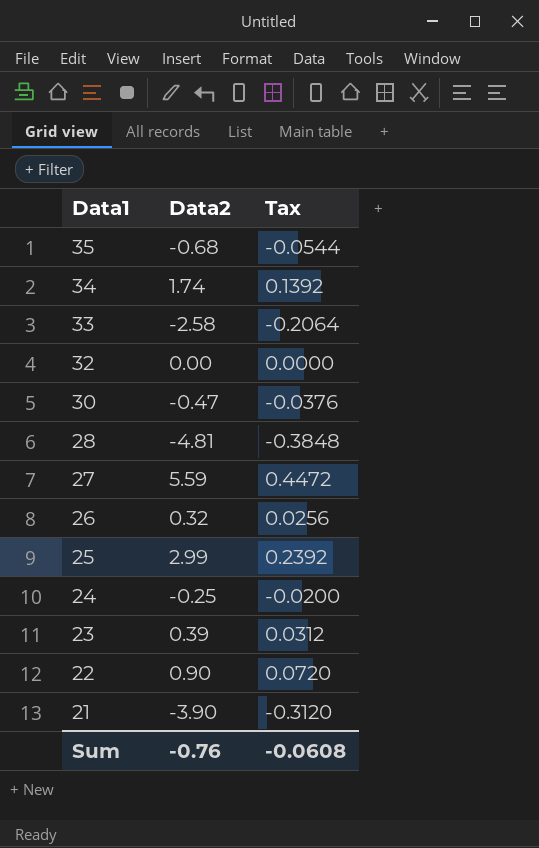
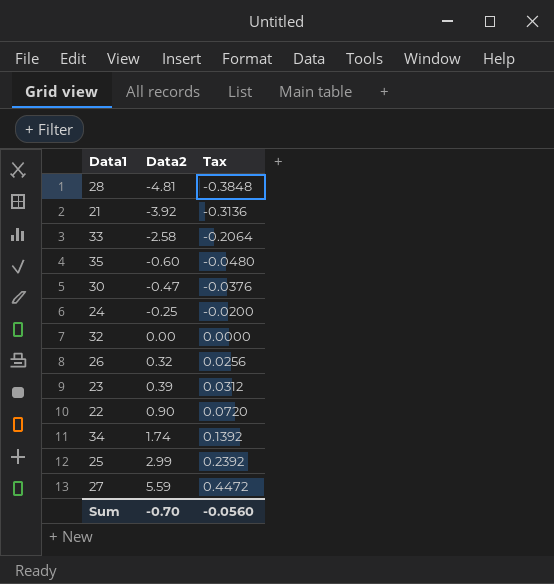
row order: Data1 descending -> Data2 ascending
21 | Data2: -3.90 -> -3.92
21 | Tax: -0.3120 -> -0.3136
35 | Data2: -0.68 -> -0.60
35 | Tax: -0.0544 -> -0.0480
Sum | Data2: -0.76 -> -0.70
Sum | Tax: -0.0608 -> -0.0560

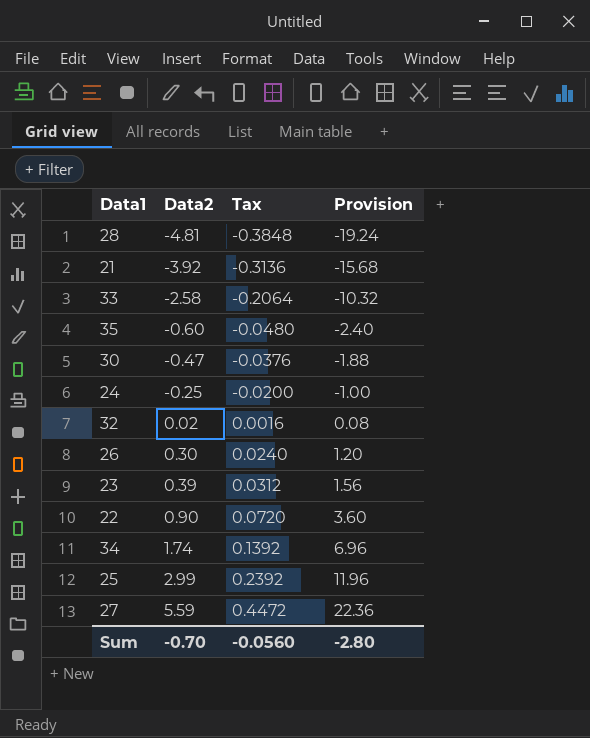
column Provision | formula: none -> [Data2] * 4
32 | Data2: 0.00 -> 0.02
32 | Tax: 0.0000 -> 0.0016
26 | Data2: 0.32 -> 0.30
26 | Tax: 0.0256 -> 0.0240

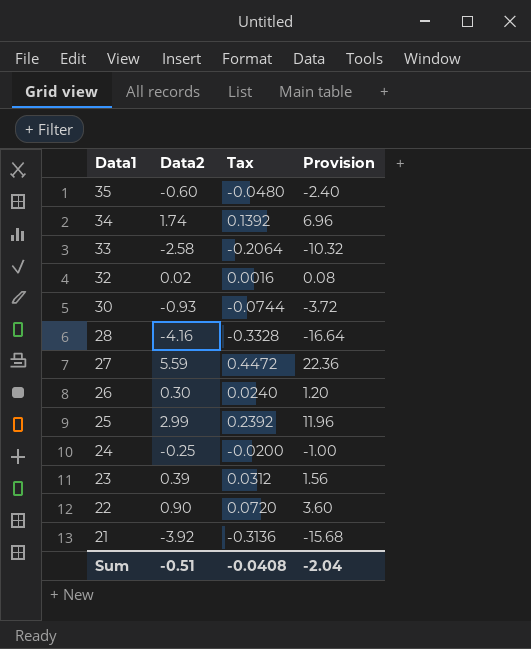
row order: Data2 ascending -> Data1 descending
30 | Data2: -0.47 -> -0.93
30 | Tax: -0.0376 -> -0.0744
30 | Provision: -1.88 -> -3.72
28 | Data2: -4.81 -> -4.16
28 | Tax: -0.3848 -> -0.3328
28 | Provision: -19.24 -> -16.64
Sum | Data2: -0.70 -> -0.51
Sum | Tax: -0.0560 -> -0.0408
Sum | Provision: -2.80 -> -2.04

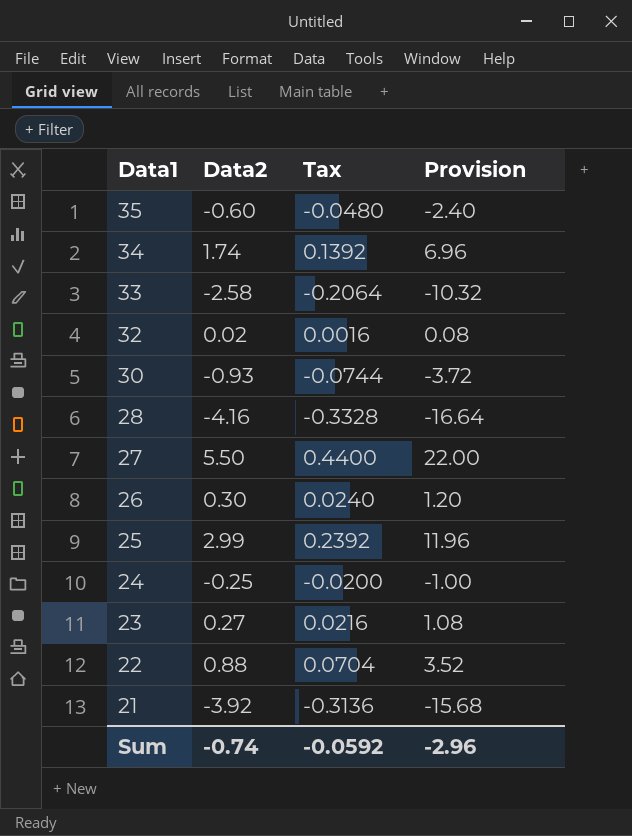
27 | Data2: 5.59 -> 5.50
27 | Tax: 0.4472 -> 0.4400
27 | Provision: 22.36 -> 22.00
23 | Data2: 0.39 -> 0.27
23 | Tax: 0.0312 -> 0.0216
23 | Provision: 1.56 -> 1.08
22 | Data2: 0.90 -> 0.88
22 | Tax: 0.0720 -> 0.0704
22 | Provision: 3.60 -> 3.52
Sum | Data2: -0.51 -> -0.74
Sum | Tax: -0.0408 -> -0.0592
Sum | Provision: -2.04 -> -2.96

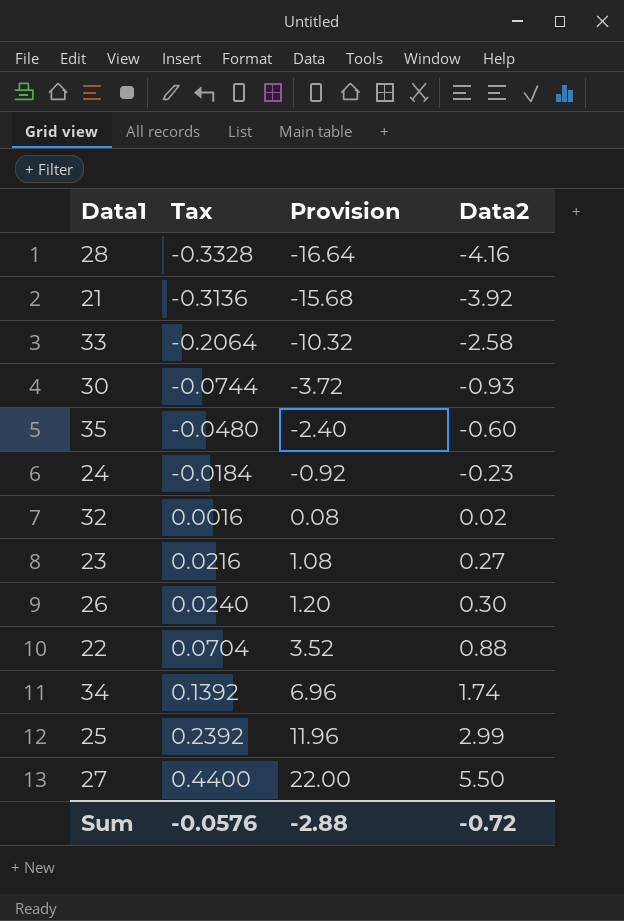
row order: Data1 descending -> Tax ascending
column Data2 | position: 2 -> 4
24 | Tax: -0.0200 -> -0.0184
24 | Provision: -1.00 -> -0.92
24 | Data2: -0.25 -> -0.23
Sum | Tax: -0.0592 -> -0.0576
Sum | Provision: -2.96 -> -2.88
Sum | Data2: -0.74 -> -0.72

